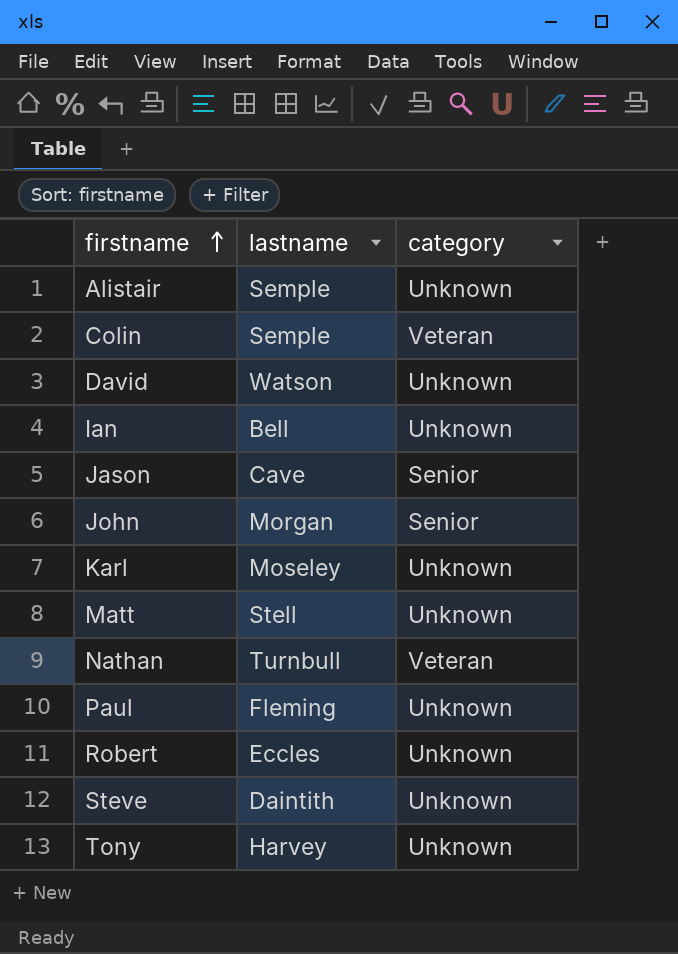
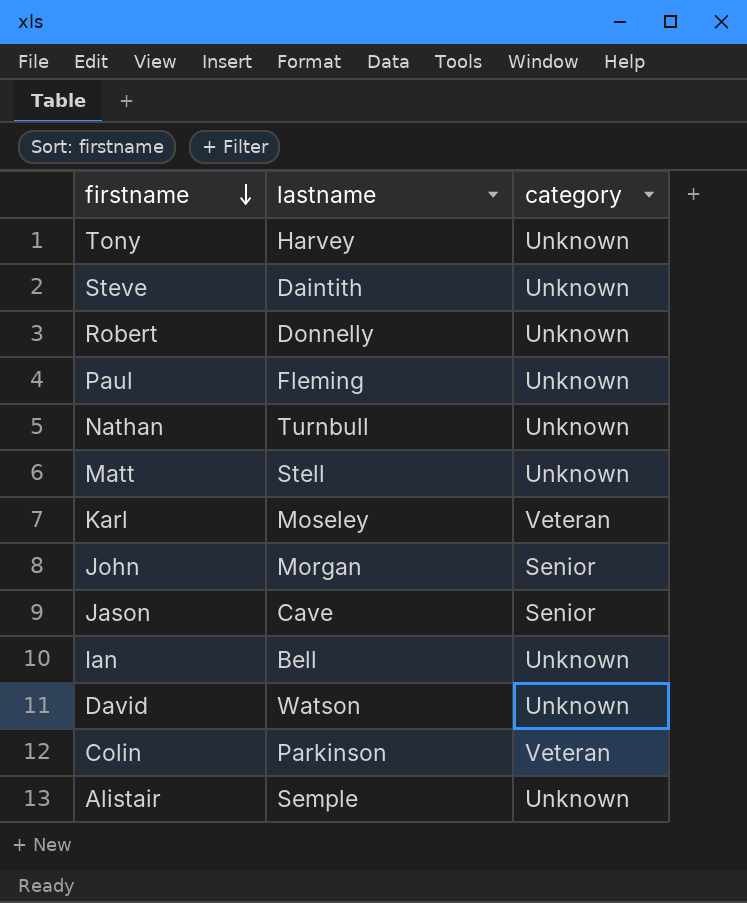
row order: firstname ascending -> firstname descending
Robert | lastname: Eccles -> Donnelly
Nathan | category: Veteran -> Unknown
Karl | category: Unknown -> Veteran
Colin | lastname: Semple -> Parkinson

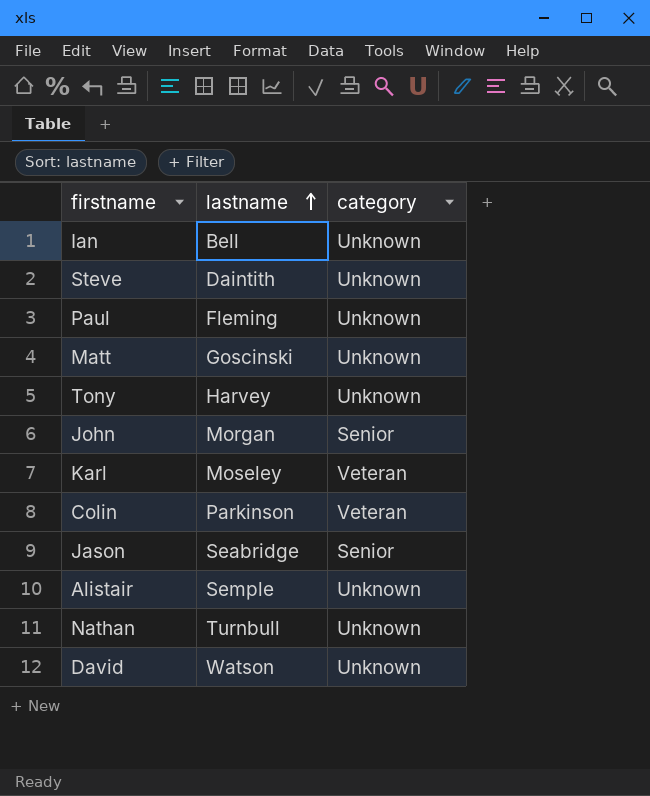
row order: firstname descending -> lastname ascending
row Robert: Donnelly | Unknown -> none
Matt | lastname: Stell -> Goscinski
Jason | lastname: Cave -> Seabridge

